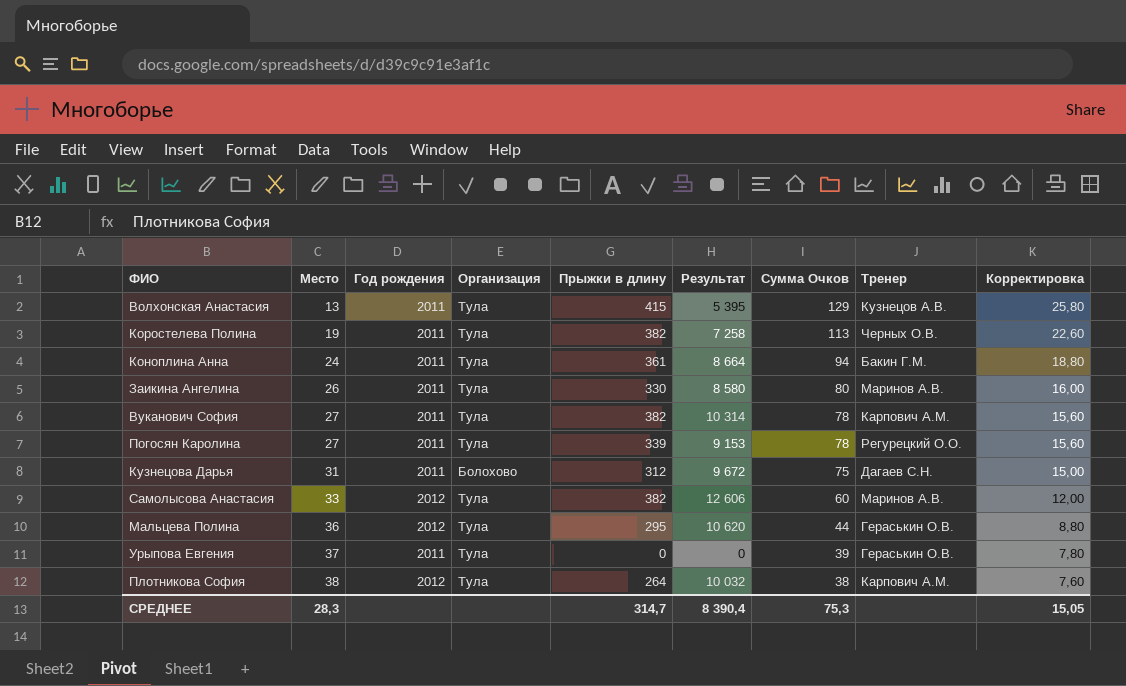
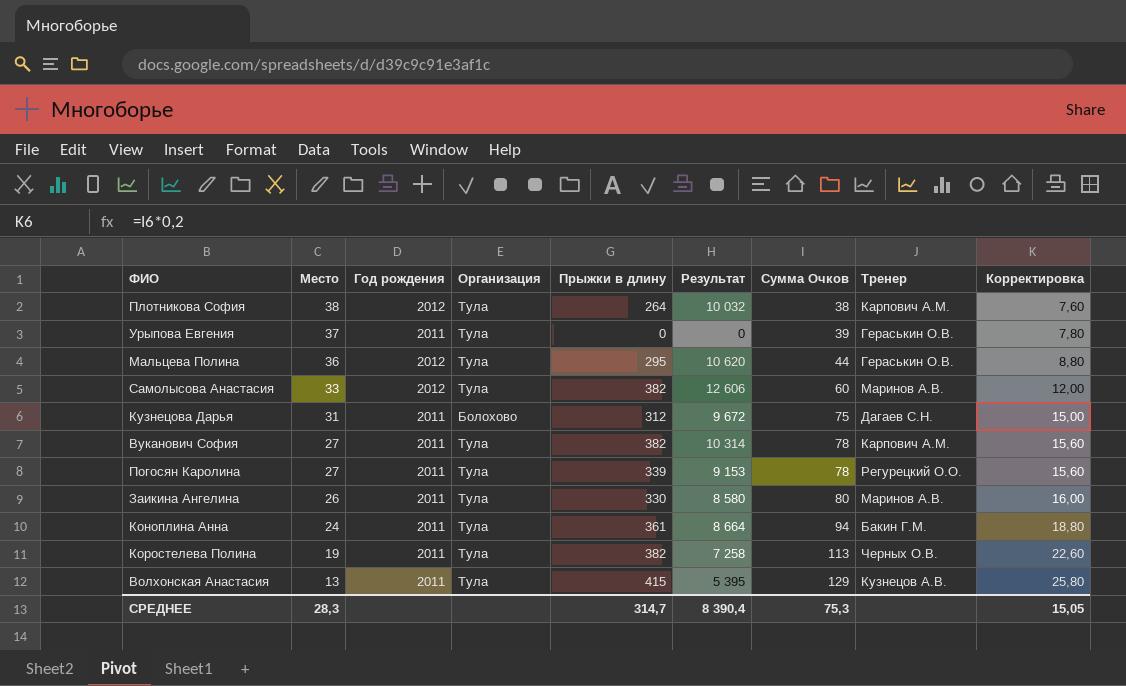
row order: Место ascending -> Место descending

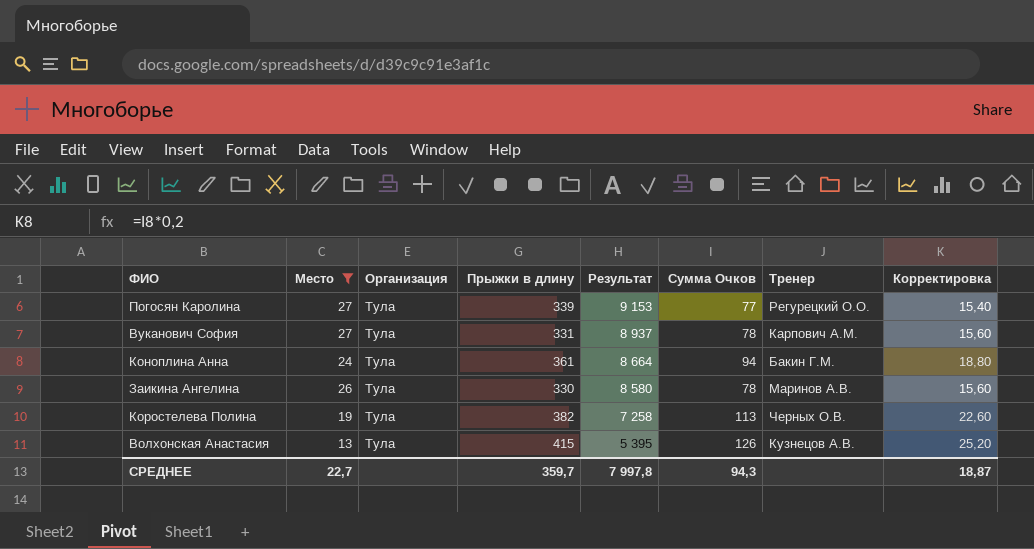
filter: none -> Место <= 27
row order: Место descending -> Результат descending
column Год рождения | position: 3 -> none
Погосян Каролина | Сумма Очков: 78 -> 77
Погосян Каролина | Корректировка: 15,60 -> 15,40
Вуканович София | Прыжки в длину: 382 -> 331
Вуканович София | Результат: 10 314 -> 8 937
Заикина Ангелина | Сумма Очков: 80 -> 78
Заикина Ангелина | Корректировка: 16,00 -> 15,60
Волхонская Анастасия | Сумма Очков: 129 -> 126
Волхонская Анастасия | Корректировка: 25,80 -> 25,20
СРЕДНЕЕ | Место: 28,3 -> 22,7
СРЕДНЕЕ | Прыжки в длину: 314,7 -> 359,7
СРЕДНЕЕ | Результат: 8 390,4 -> 7 997,8
СРЕДНЕЕ | Сумма Очков: 75,3 -> 94,3
СРЕДНЕЕ | Корректировка: 15,05 -> 18,87

